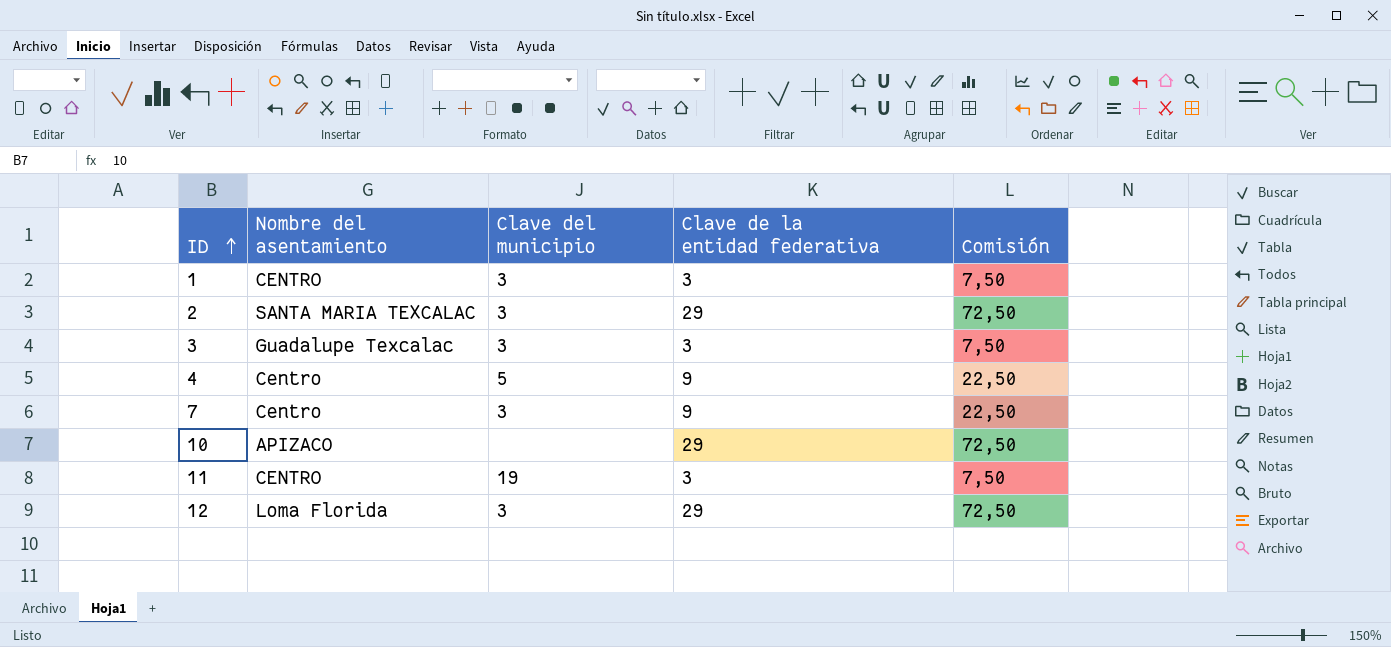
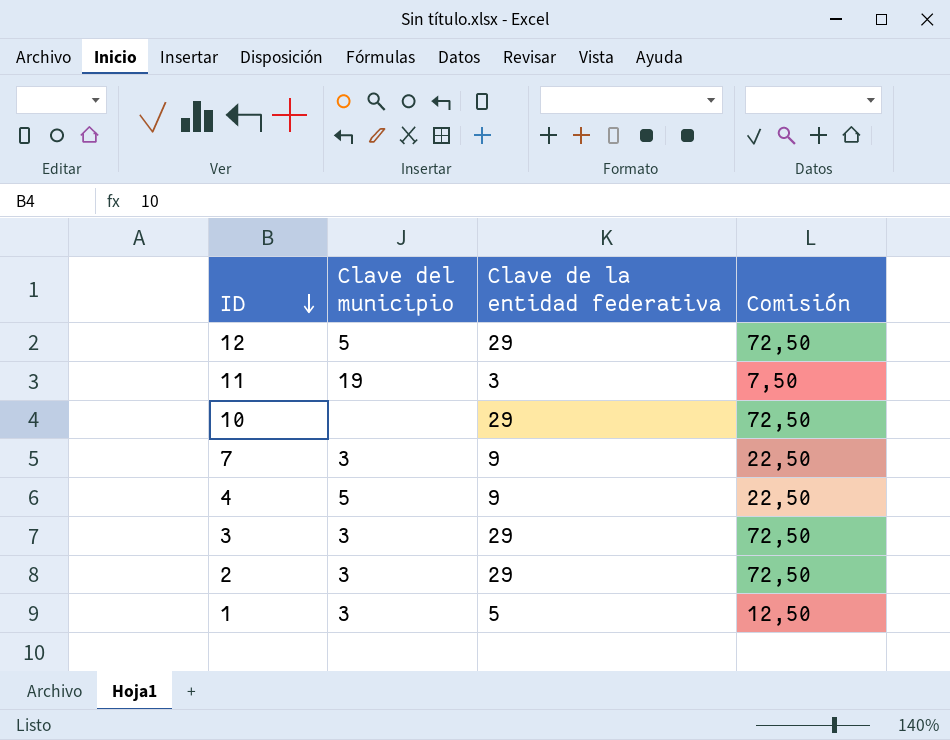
row order: ID ascending -> ID descending
column Nombre del asentamiento | position: 2 -> none
12 | Clave del municipio: 3 -> 5
3 | Clave de la entidad federativa: 3 -> 29
3 | Comisión: 7,50 -> 72,50
1 | Clave de la entidad federativa: 3 -> 5
1 | Comisión: 7,50 -> 12,50

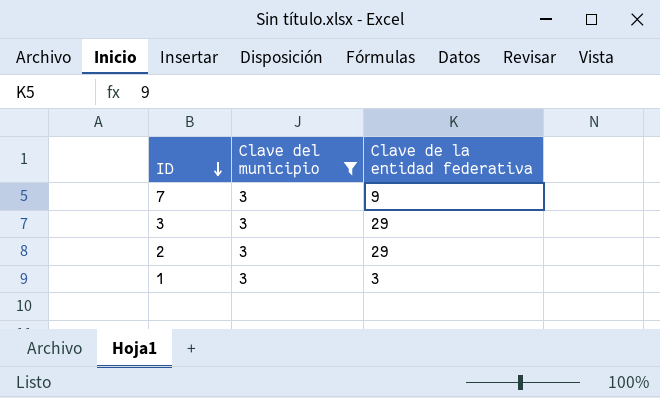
filter: none -> Clave del municipio = 3
column Comisión | formula: [Clave de la entidad federativa] * 2,5 -> none
1 | Clave de la entidad federativa: 5 -> 3

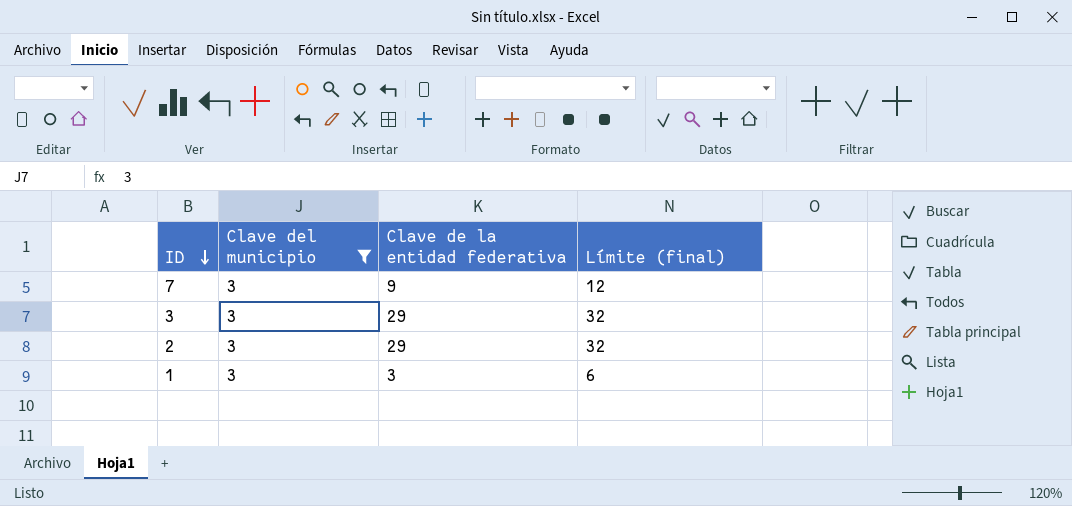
column Límite (final) | formula: none -> [Clave de la entidad federativa] + 3

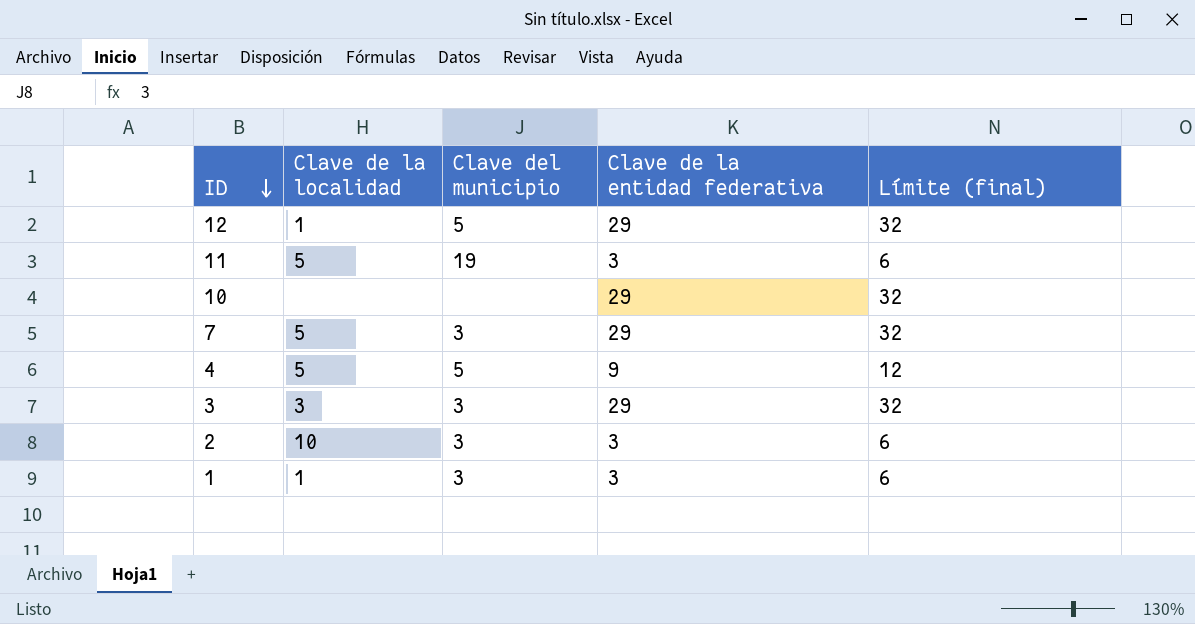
filter: Clave del municipio = 3 -> none
column Clave de la localidad | position: none -> 2
7 | Clave de la entidad federativa: 9 -> 29
7 | Límite (final): 12 -> 32
2 | Clave de la entidad federativa: 29 -> 3
2 | Límite (final): 32 -> 6

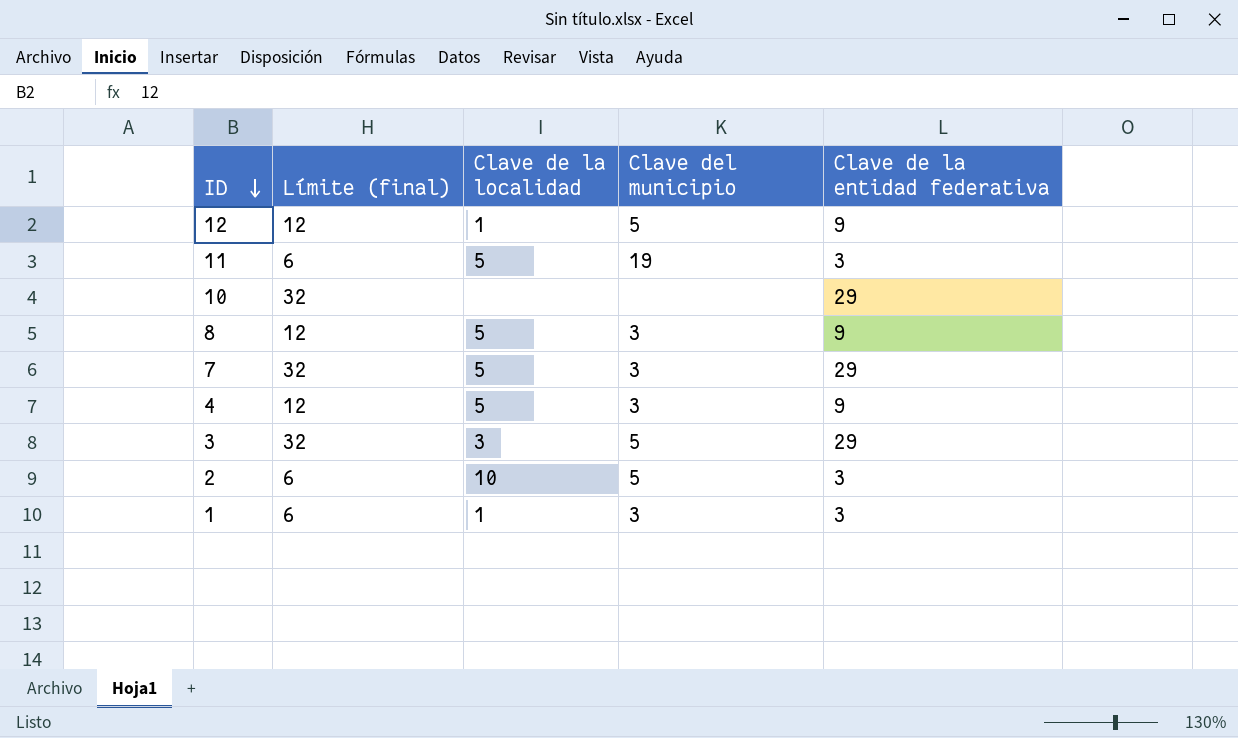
column Límite (final) | position: 5 -> 2
12 | Límite (final): 32 -> 12
12 | Clave de la entidad federativa: 29 -> 9
row 8: none -> 12 | 5 | 3 | 9
4 | Clave del municipio: 5 -> 3
3 | Clave del municipio: 3 -> 5
2 | Clave del municipio: 3 -> 5

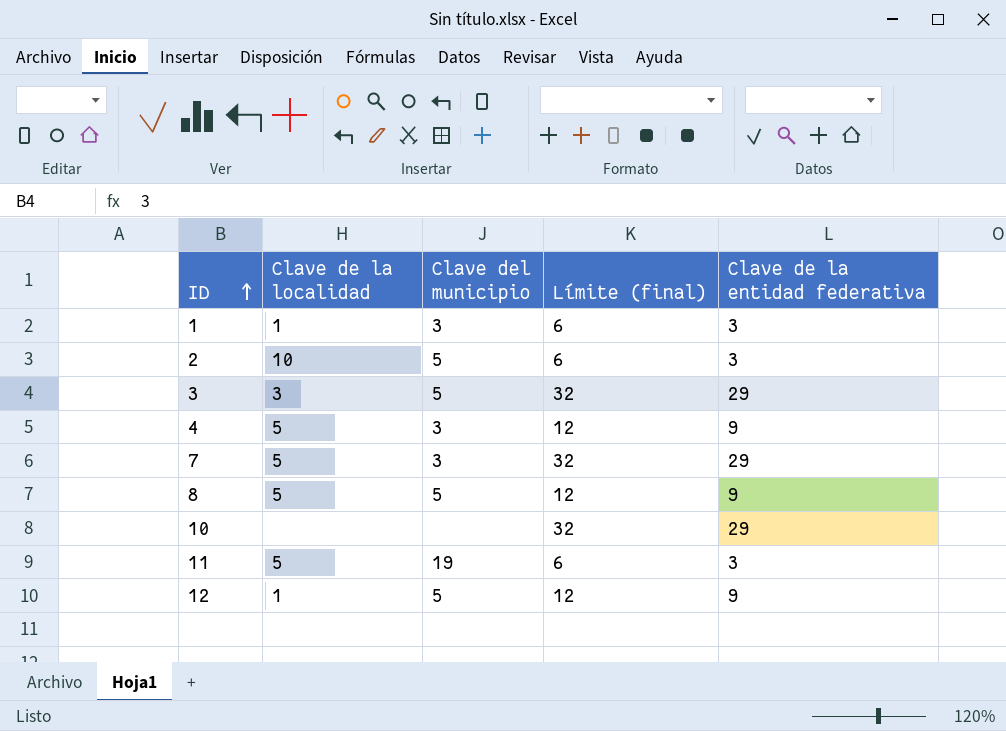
row order: ID descending -> ID ascending
column Límite (final) | position: 2 -> 4
8 | Clave del municipio: 3 -> 5

